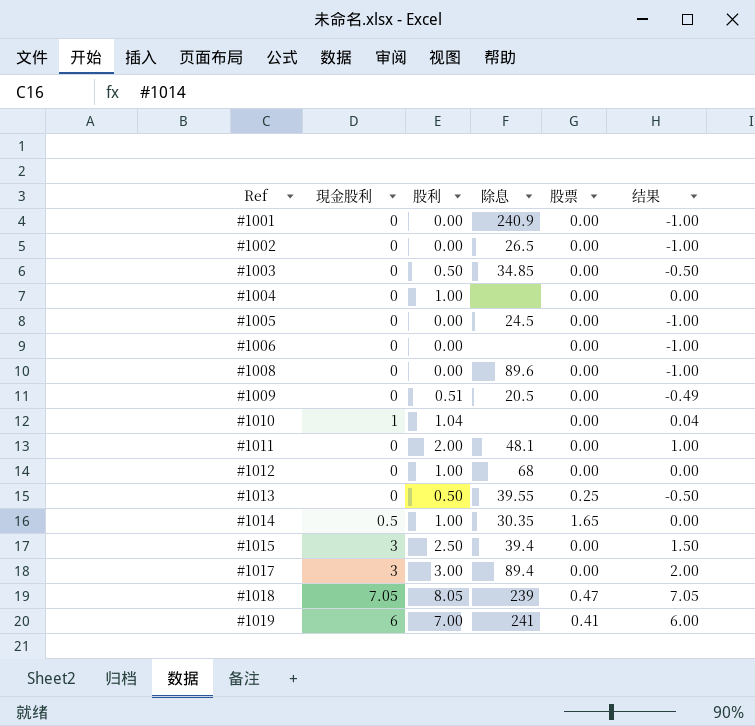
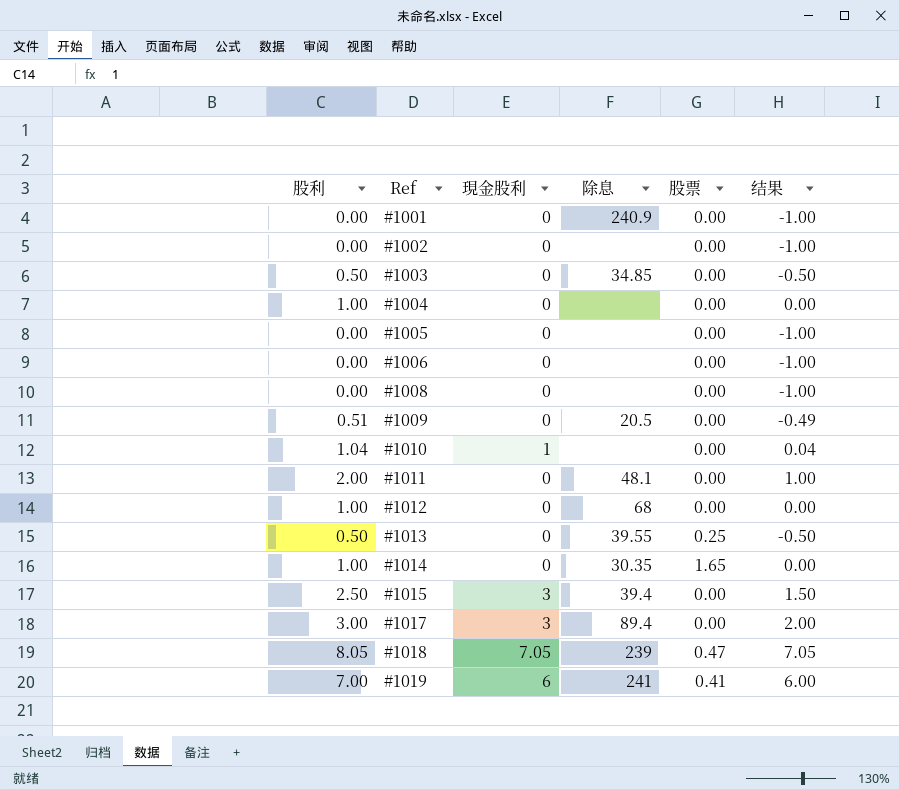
column 股利 | position: 3 -> 1
#1002 | 除息: 26.5 -> none
#1005 | 除息: 24.5 -> none
#1008 | 除息: 89.6 -> none
#1014 | 現金股利: 0.5 -> 0

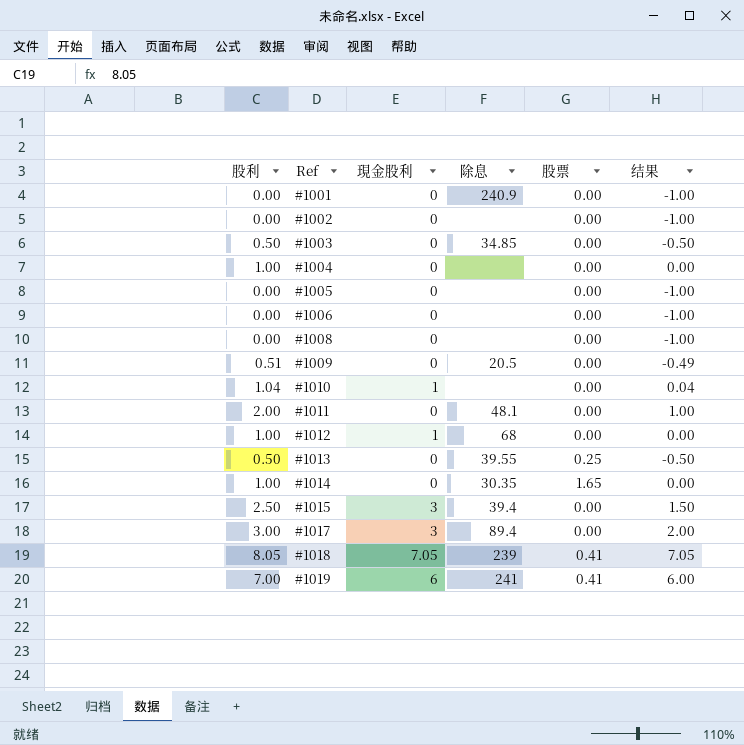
#1012 | 現金股利: 0 -> 1
#1018 | 股票: 0.47 -> 0.41

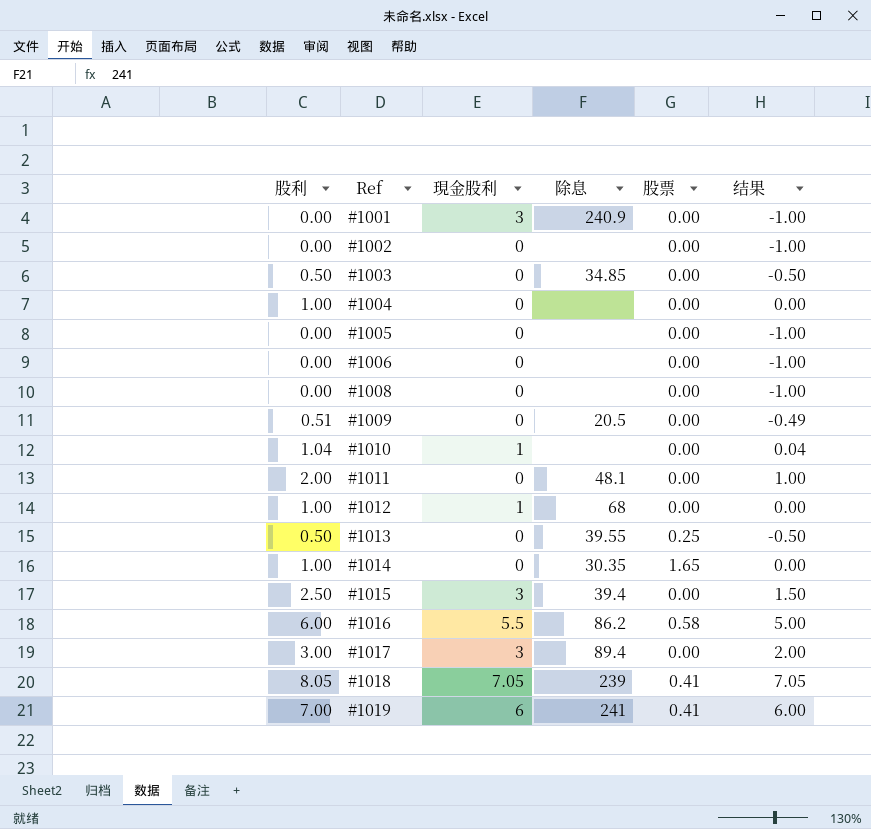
#1001 | 現金股利: 0 -> 3
row #1016: none -> 6.00 | 5.5 | 86.2 | 0.58 | 5.00

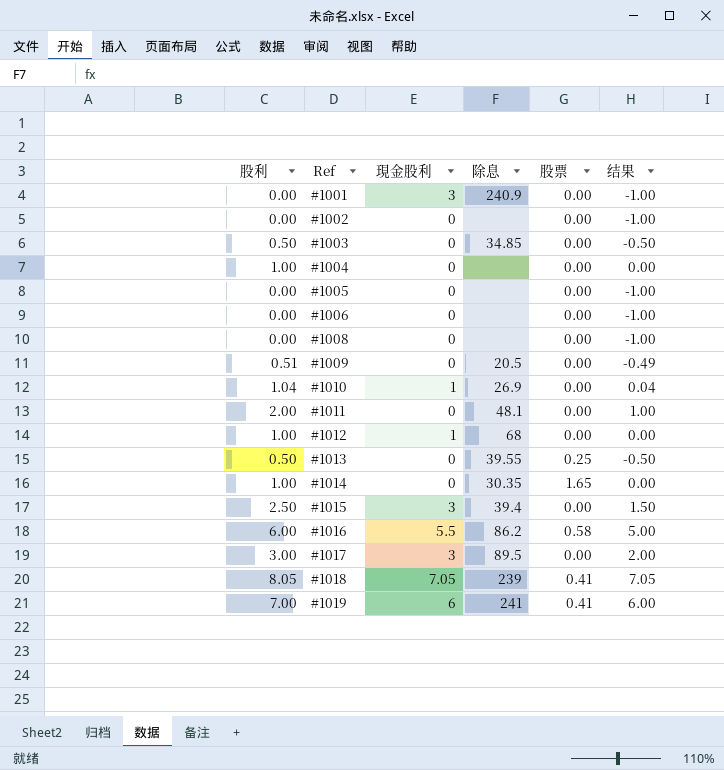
#1010 | 除息: none -> 26.9
#1017 | 除息: 89.4 -> 89.5

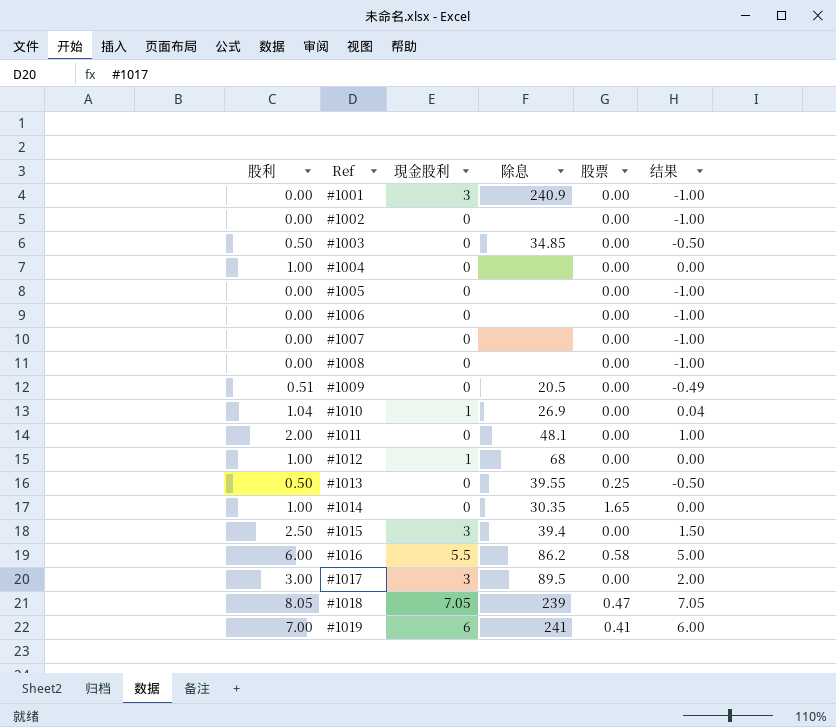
row #1007: none -> 0.00 | 0 | none | 0.00 | -1.00
#1018 | 股票: 0.41 -> 0.47

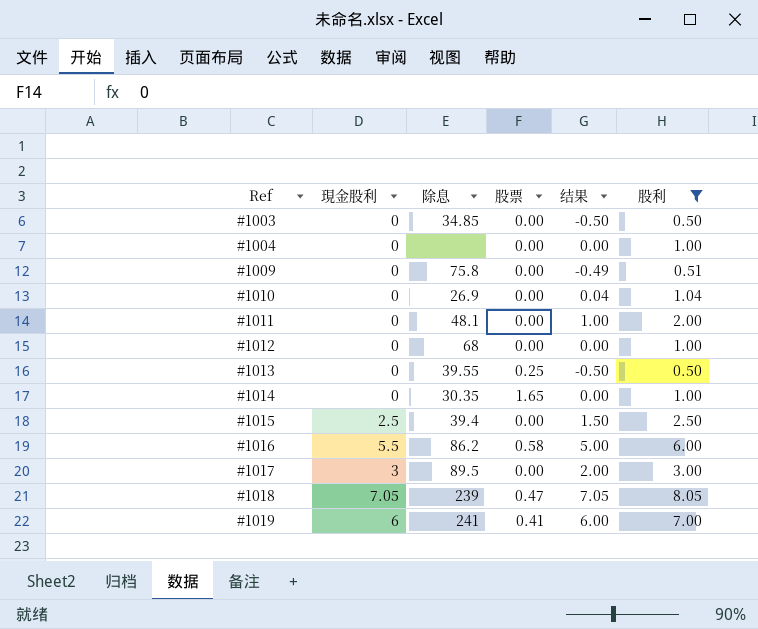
filter: none -> 股利 != 0.00
column 股利 | position: 1 -> 6
#1009 | 除息: 20.5 -> 75.8
#1010 | 現金股利: 1 -> 0
#1012 | 現金股利: 1 -> 0
#1015 | 現金股利: 3 -> 2.5

